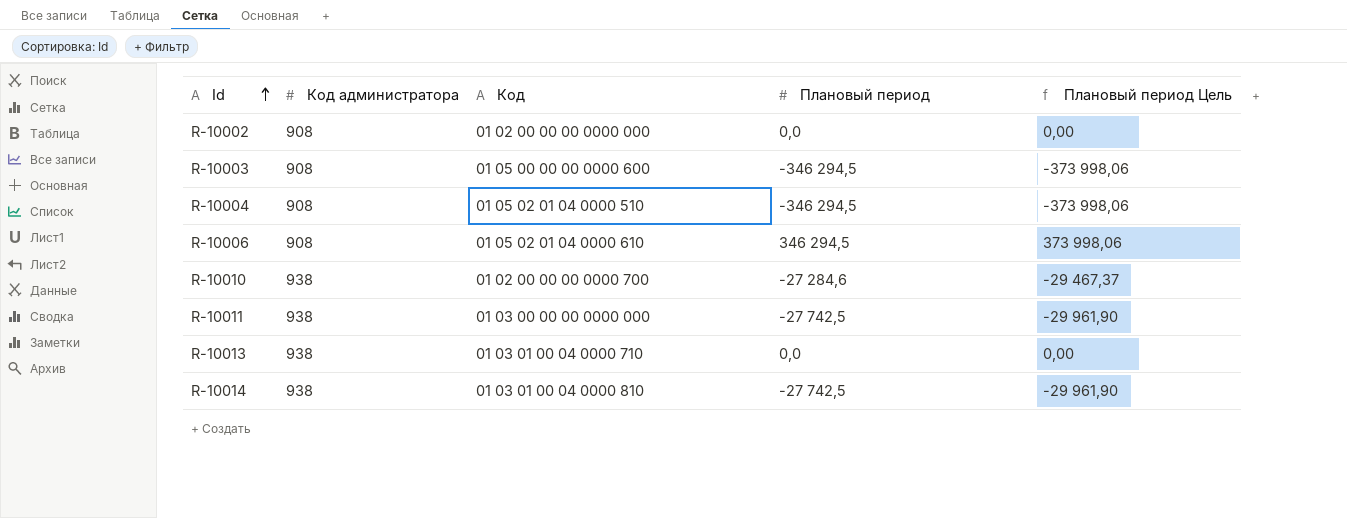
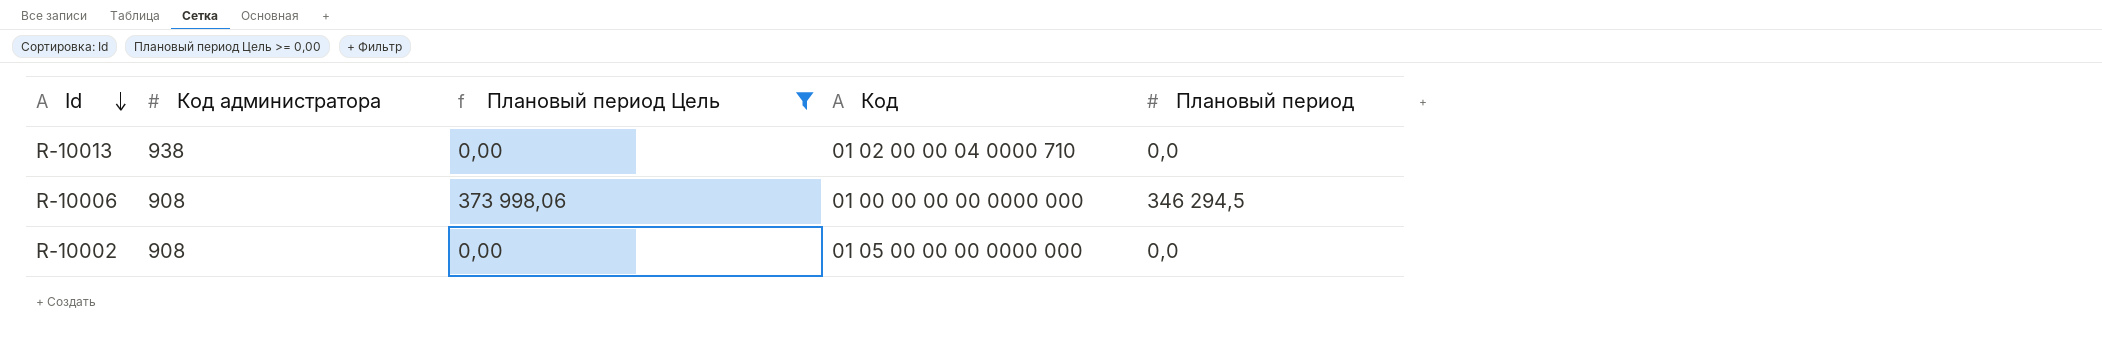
filter: none -> Плановый период Цель >= 0,00
row order: Id ascending -> Id descending
column Плановый период Цель | position: 5 -> 3
R-10013 | Код: 01 03 01 00 04 0000 710 -> 01 02 00 00 04 0000 710
R-10006 | Код: 01 05 02 01 04 0000 610 -> 01 00 00 00 00 0000 000
R-10002 | Код: 01 02 00 00 00 0000 000 -> 01 05 00 00 00 0000 000

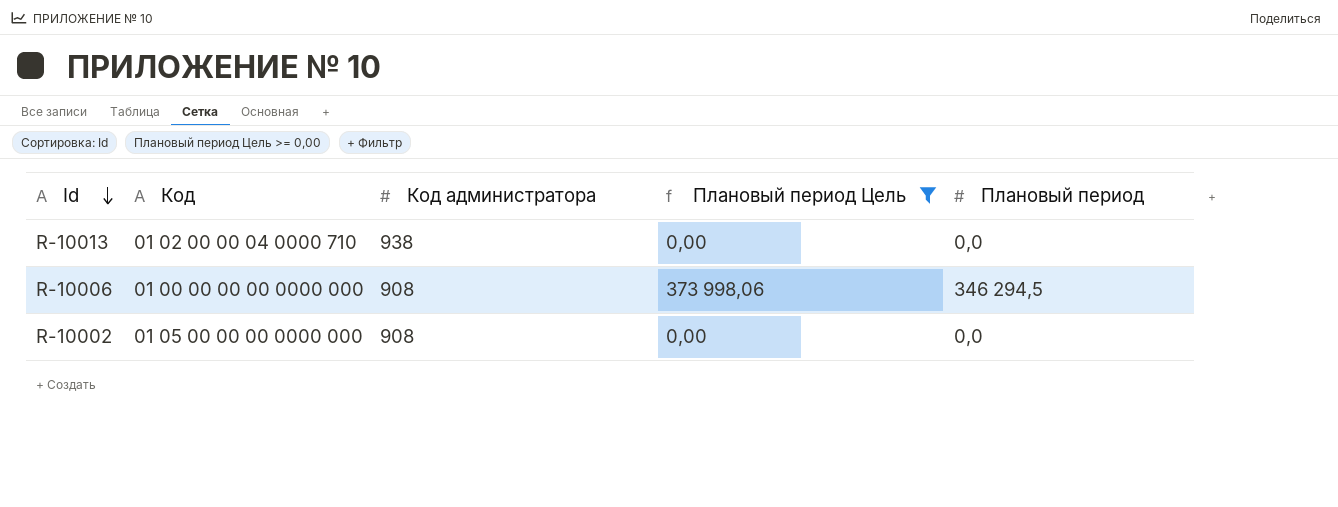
column Код | position: 4 -> 2

